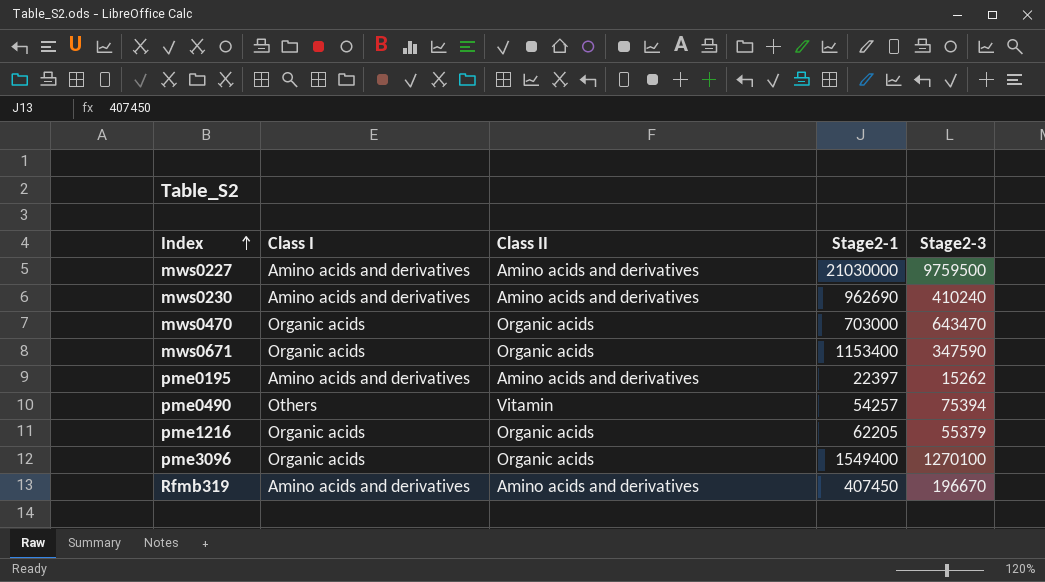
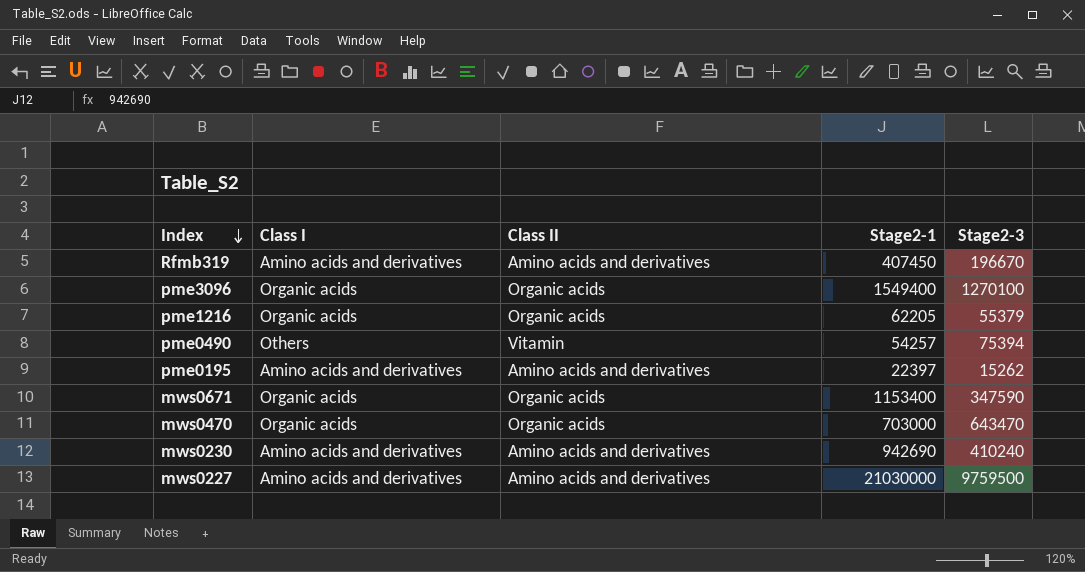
row order: Index ascending -> Index descending
mws0230 | Stage2-1: 962690 -> 942690

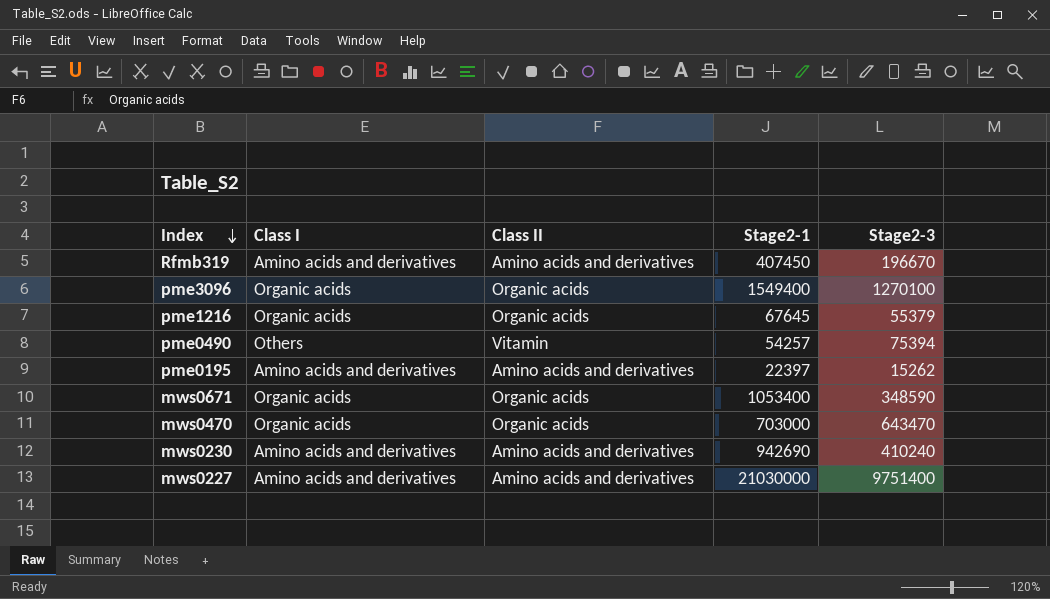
pme1216 | Stage2-1: 62205 -> 67645
mws0671 | Stage2-1: 1153400 -> 1053400
mws0671 | Stage2-3: 347590 -> 348590
mws0227 | Stage2-3: 9759500 -> 9751400

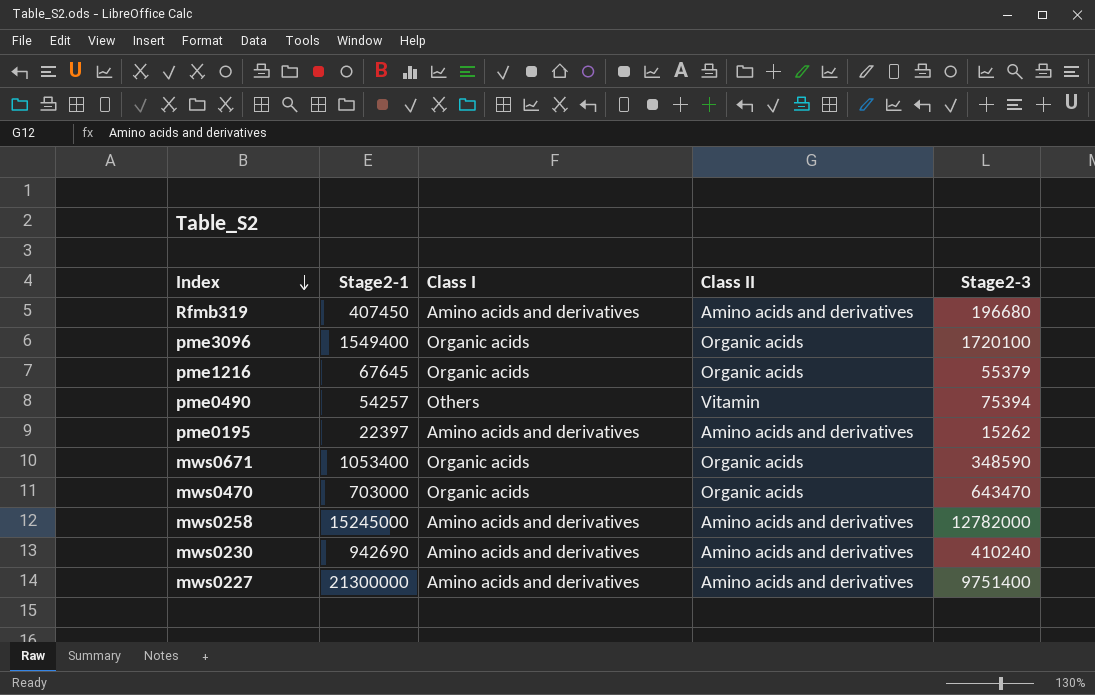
column Stage2-1 | position: 4 -> 2
Rfmb319 | Stage2-3: 196670 -> 196680
pme3096 | Stage2-3: 1270100 -> 1720100
row mws0258: none -> 15245000 | Amino acids and derivatives | Amino acids and derivatives | 12782000
mws0227 | Stage2-1: 21030000 -> 21300000

